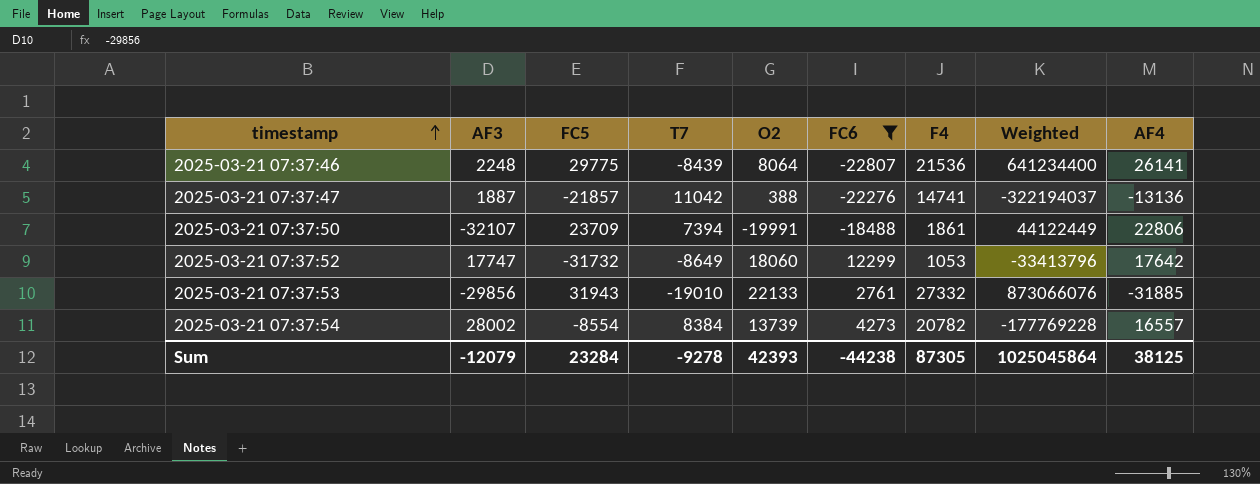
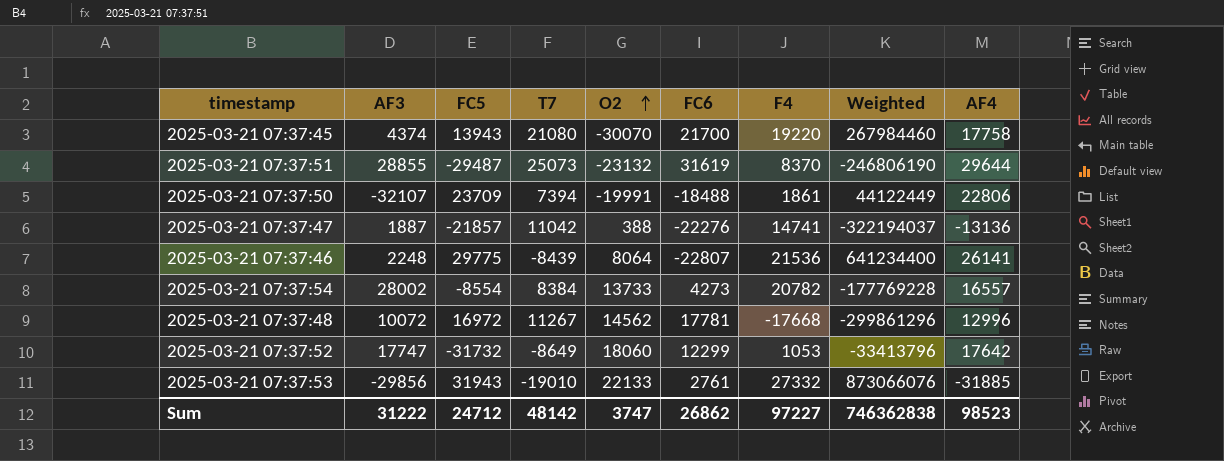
filter: FC6 <= 12299 -> none
row order: timestamp ascending -> O2 ascending
2025-03-21 07:37:54 | O2: 13739 -> 13733
Sum | AF3: -12079 -> 31222
Sum | FC5: 23284 -> 24712
Sum | T7: -9278 -> 48142
Sum | O2: 42393 -> 3747
Sum | FC6: -44238 -> 26862
Sum | F4: 87305 -> 97227
Sum | Weighted: 1025045864 -> 746362838
Sum | AF4: 38125 -> 98523

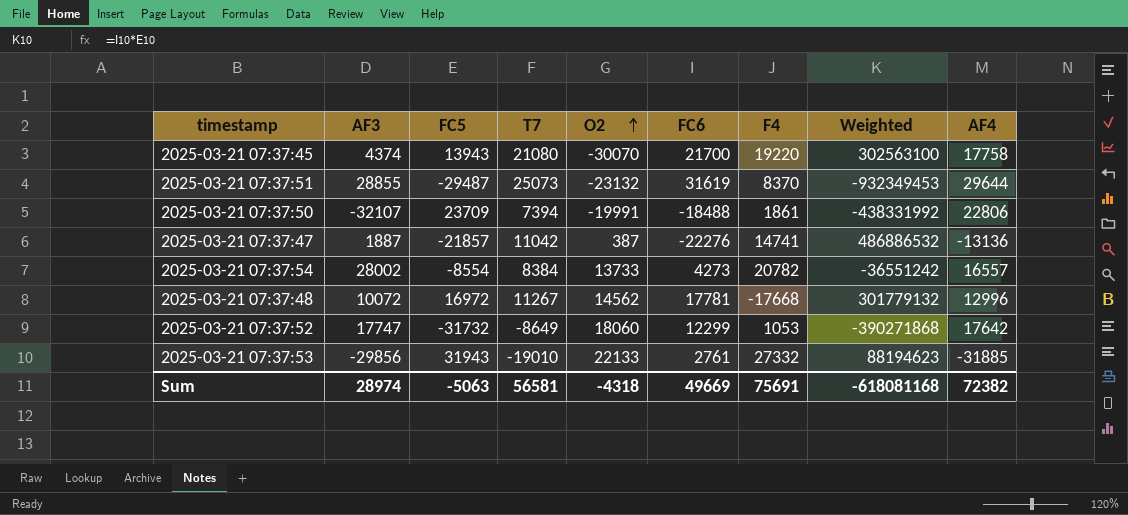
column Weighted | formula: [FC5] * [F4] -> [FC5] * [FC6]
row 2025-03-21 07:37:46: 2248 | 29775 | -8439 | 8064 | -22807 | 21536 | 641234400 | 26141 -> none
2025-03-21 07:37:47 | O2: 388 -> 387
Sum | AF3: 31222 -> 28974
Sum | FC5: 24712 -> -5063
Sum | T7: 48142 -> 56581
Sum | O2: 3747 -> -4318
Sum | FC6: 26862 -> 49669
Sum | F4: 97227 -> 75691
Sum | Weighted: 746362838 -> -618081168
Sum | AF4: 98523 -> 72382

